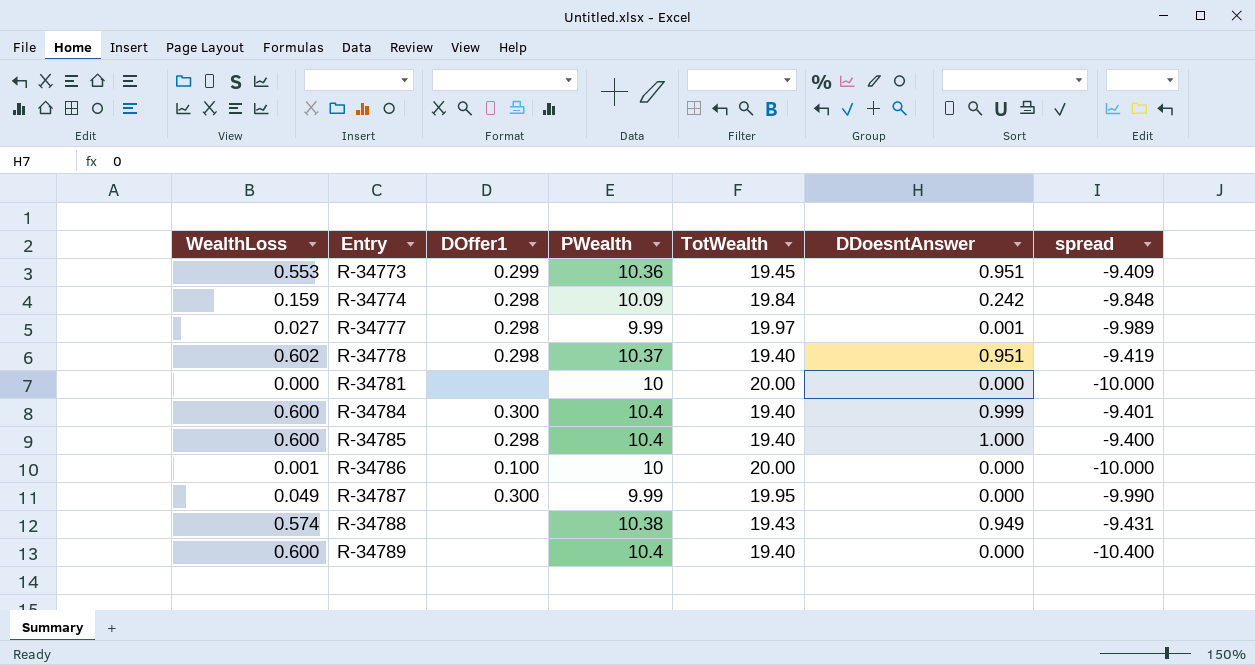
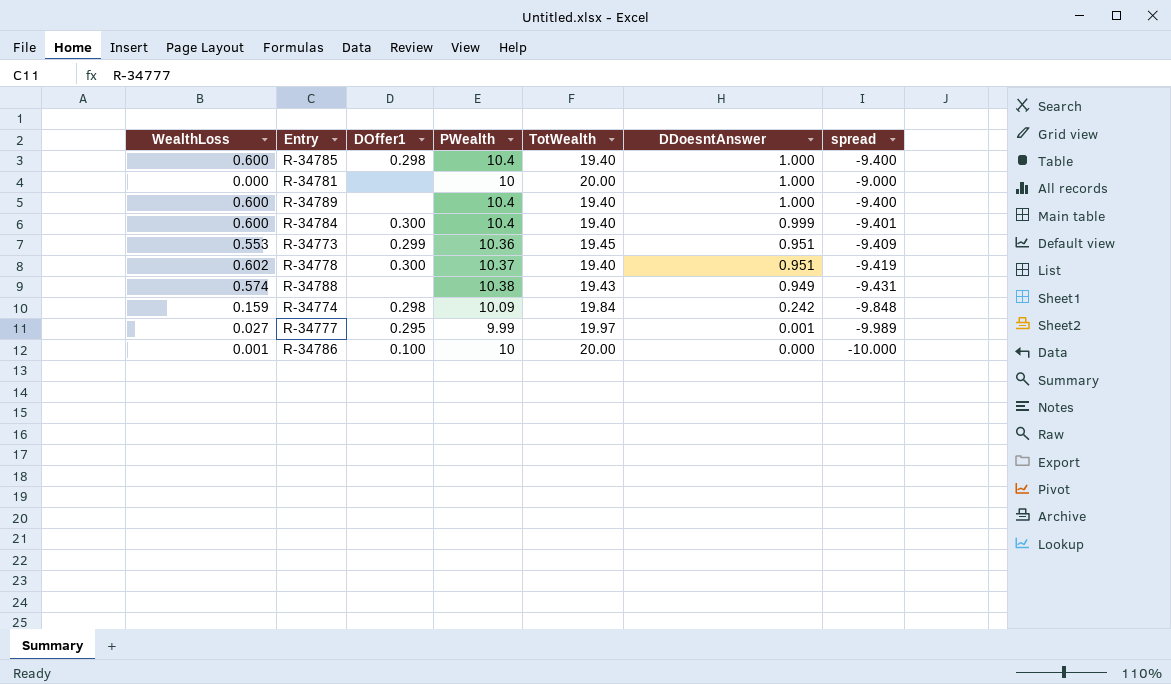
row order: Entry ascending -> DDoesntAnswer descending
row R-34787: 0.049 | 0.300 | 9.99 | 19.95 | 0.000 | -9.990 -> none
R-34781 | DDoesntAnswer: 0.000 -> 1.000
R-34781 | spread: -10.000 -> -9.000
R-34789 | DDoesntAnswer: 0.000 -> 1.000
R-34789 | spread: -10.400 -> -9.400
R-34778 | DOffer1: 0.298 -> 0.300
R-34777 | DOffer1: 0.298 -> 0.295

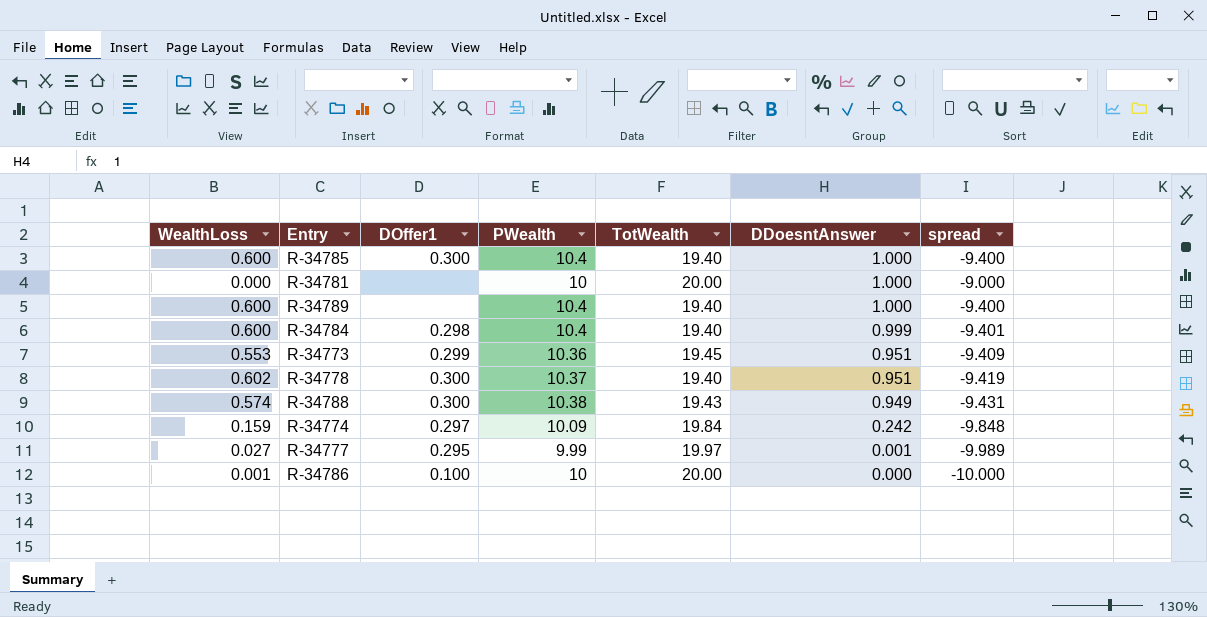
R-34785 | DOffer1: 0.298 -> 0.300
R-34784 | DOffer1: 0.300 -> 0.298
R-34788 | DOffer1: none -> 0.300
R-34774 | DOffer1: 0.298 -> 0.297

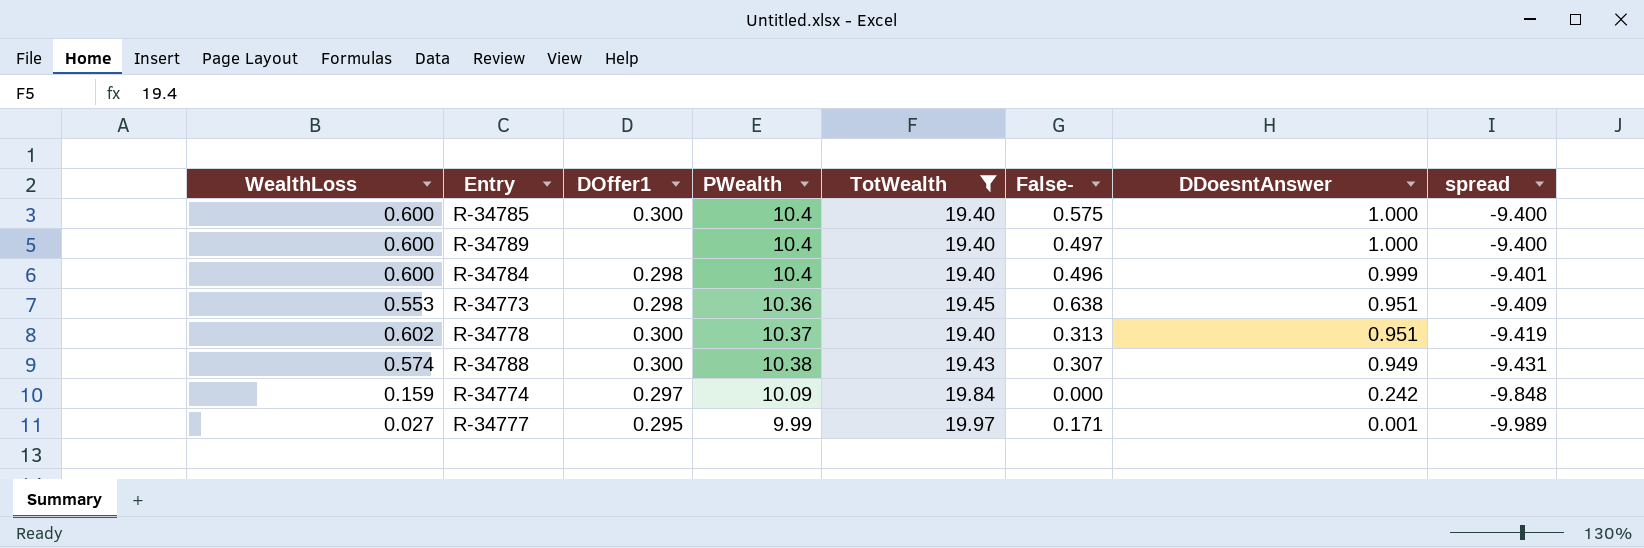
filter: none -> TotWealth != 20.00
column False- | position: none -> 6
R-34773 | DOffer1: 0.299 -> 0.298

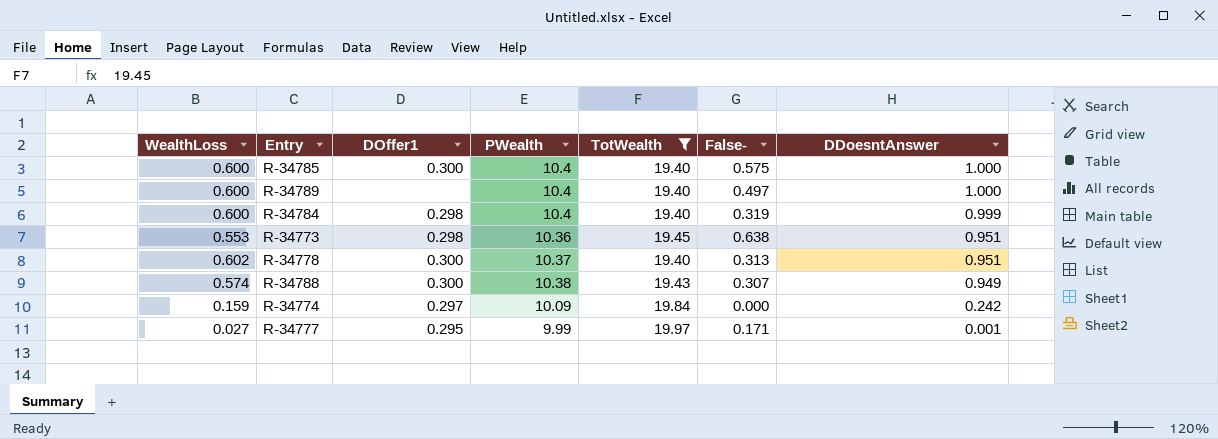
column spread | formula: [DDoesntAnswer] - [PWealth] -> none
R-34784 | False-: 0.496 -> 0.319

